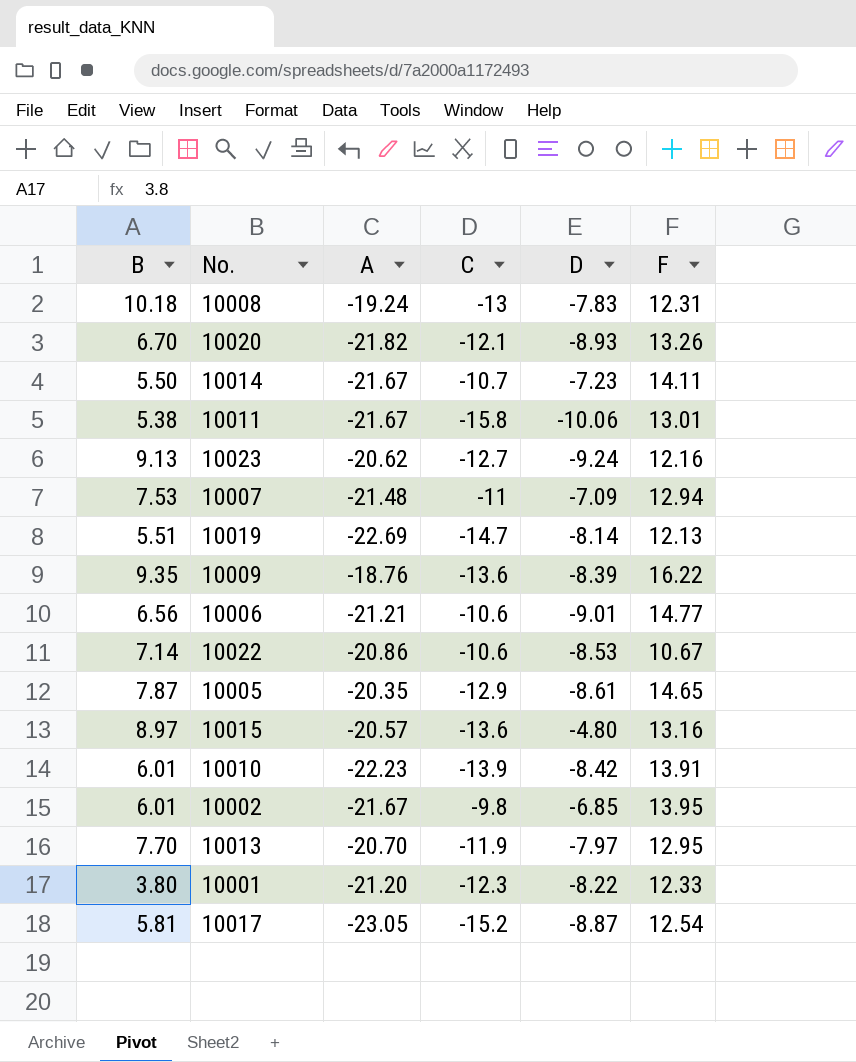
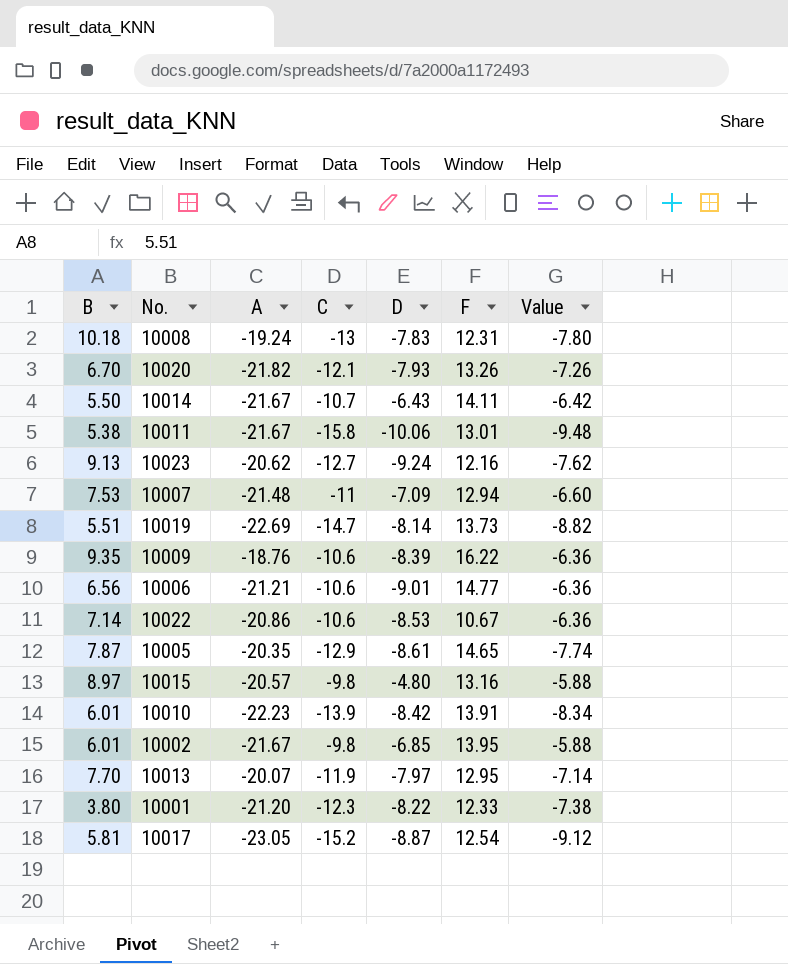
column Value | formula: none -> [C] * 0.6
10020 | D: -8.93 -> -7.93
10014 | D: -7.23 -> -6.43
10019 | F: 12.13 -> 13.73
10009 | C: -13.6 -> -10.6
10015 | C: -13.6 -> -9.8
10013 | A: -20.70 -> -20.07

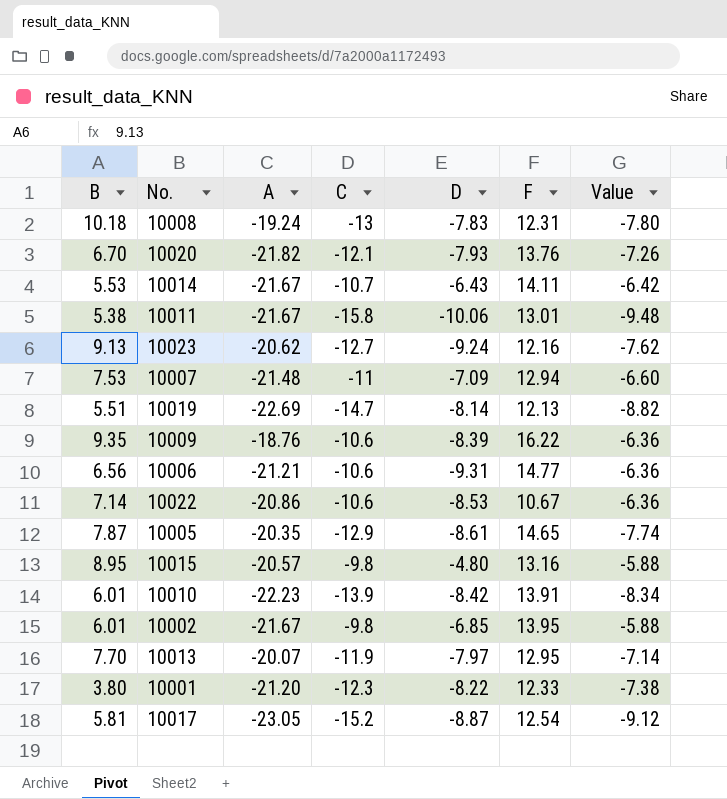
10020 | F: 13.26 -> 13.76
10014 | B: 5.50 -> 5.53
10019 | F: 13.73 -> 12.13
10006 | D: -9.01 -> -9.31
10015 | B: 8.97 -> 8.95

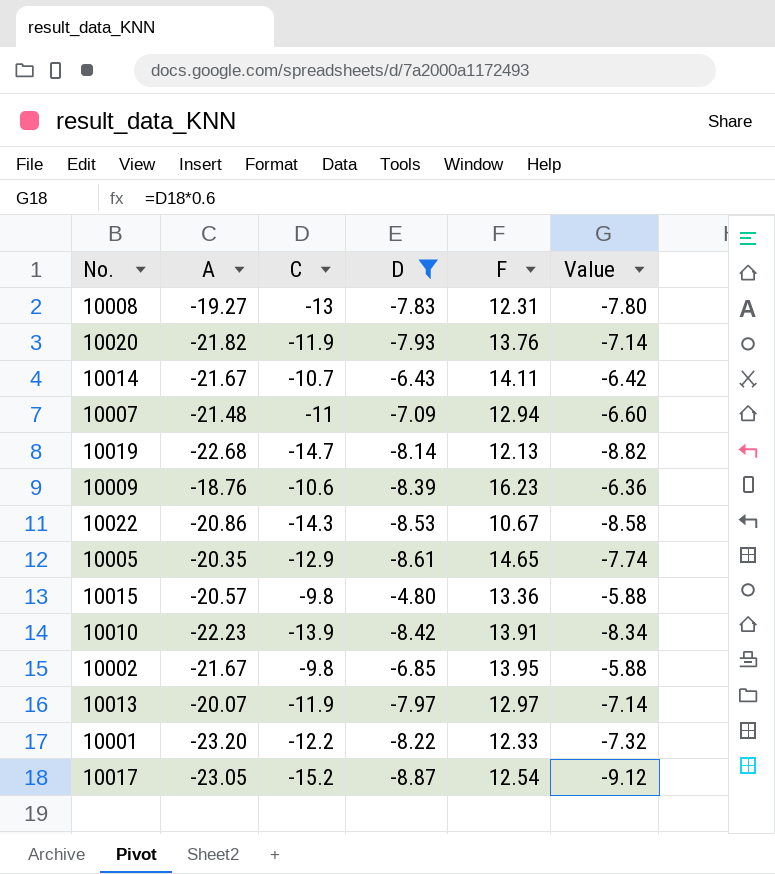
filter: none -> D >= -8.87
column B | position: 1 -> none
10008 | A: -19.24 -> -19.27
10020 | C: -12.1 -> -11.9
10020 | Value: -7.26 -> -7.14
10019 | A: -22.69 -> -22.68
10009 | F: 16.22 -> 16.23
10022 | C: -10.6 -> -14.3
10022 | Value: -6.36 -> -8.58
10015 | F: 13.16 -> 13.36
10013 | F: 12.95 -> 12.97
10001 | A: -21.20 -> -23.20
10001 | C: -12.3 -> -12.2
10001 | Value: -7.38 -> -7.32

